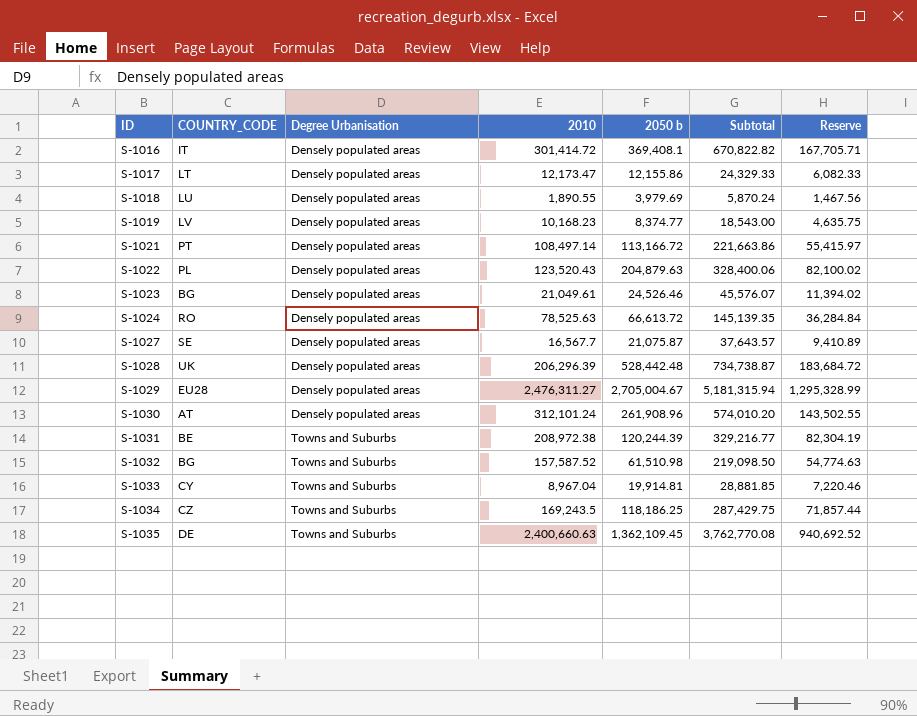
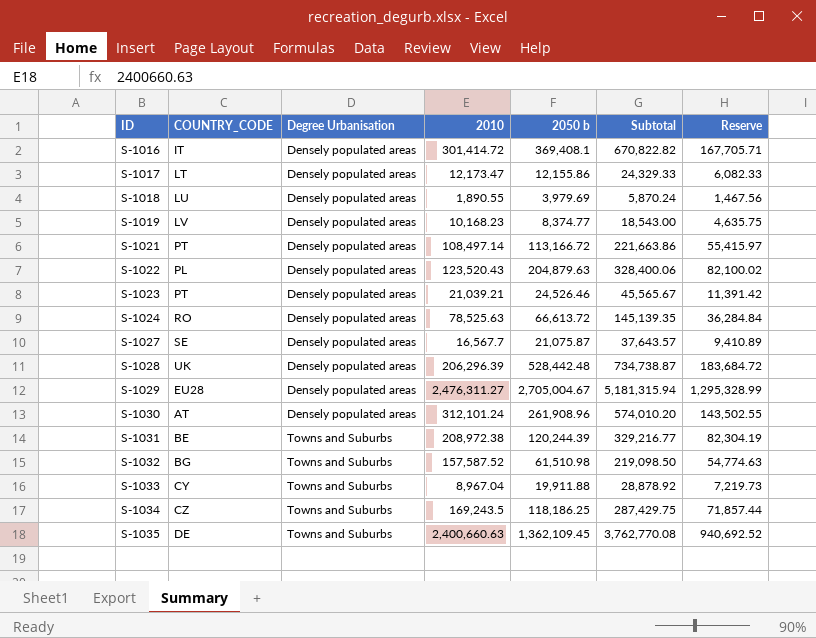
S-1023 | COUNTRY_CODE: BG -> PT
S-1023 | 2010: 21,049.61 -> 21,039.21
S-1023 | Subtotal: 45,576.07 -> 45,565.67
S-1023 | Reserve: 11,394.02 -> 11,391.42
S-1033 | 2050 b: 19,914.81 -> 19,911.88
S-1033 | Subtotal: 28,881.85 -> 28,878.92
S-1033 | Reserve: 7,220.46 -> 7,219.73

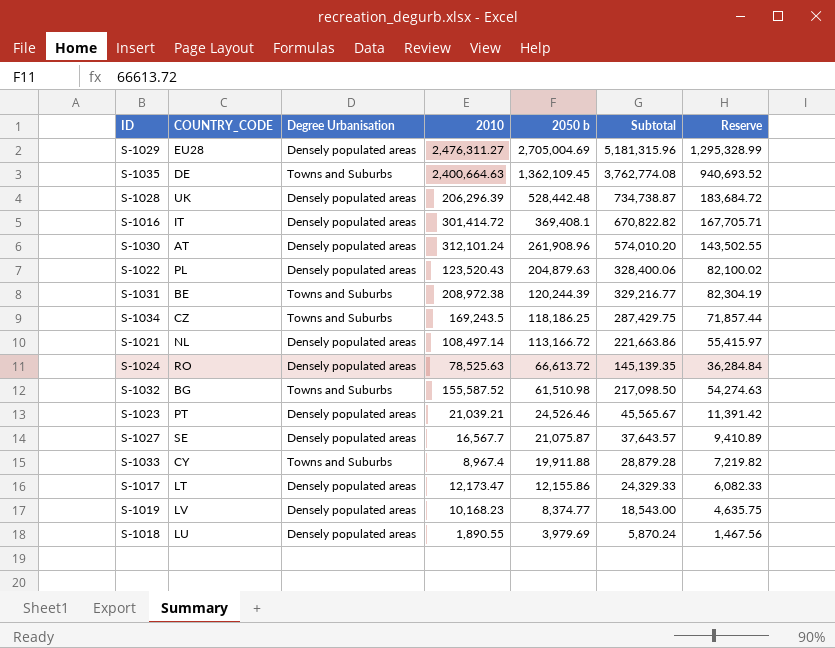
row order: ID ascending -> 2050 b descending
S-1029 | 2050 b: 2,705,004.67 -> 2,705,004.69
S-1029 | Subtotal: 5,181,315.94 -> 5,181,315.96
S-1035 | 2010: 2,400,660.63 -> 2,400,664.63
S-1035 | Subtotal: 3,762,770.08 -> 3,762,774.08
S-1035 | Reserve: 940,692.52 -> 940,693.52
S-1021 | COUNTRY_CODE: PT -> NL
S-1032 | 2010: 157,587.52 -> 155,587.52
S-1032 | Subtotal: 219,098.50 -> 217,098.50
S-1032 | Reserve: 54,774.63 -> 54,274.63
S-1033 | 2010: 8,967.04 -> 8,967.4
S-1033 | Subtotal: 28,878.92 -> 28,879.28
S-1033 | Reserve: 7,219.73 -> 7,219.82

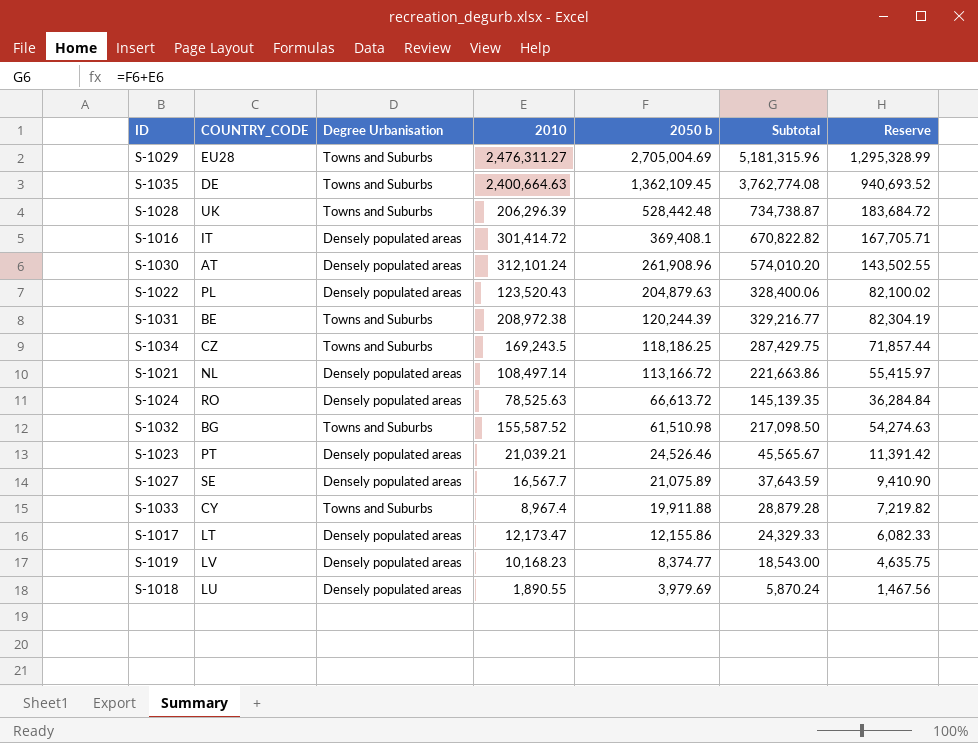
S-1029 | Degree Urbanisation: Densely populated areas -> Towns and Suburbs
S-1028 | Degree Urbanisation: Densely populated areas -> Towns and Suburbs
S-1027 | 2050 b: 21,075.87 -> 21,075.89
S-1027 | Subtotal: 37,643.57 -> 37,643.59
S-1027 | Reserve: 9,410.89 -> 9,410.90

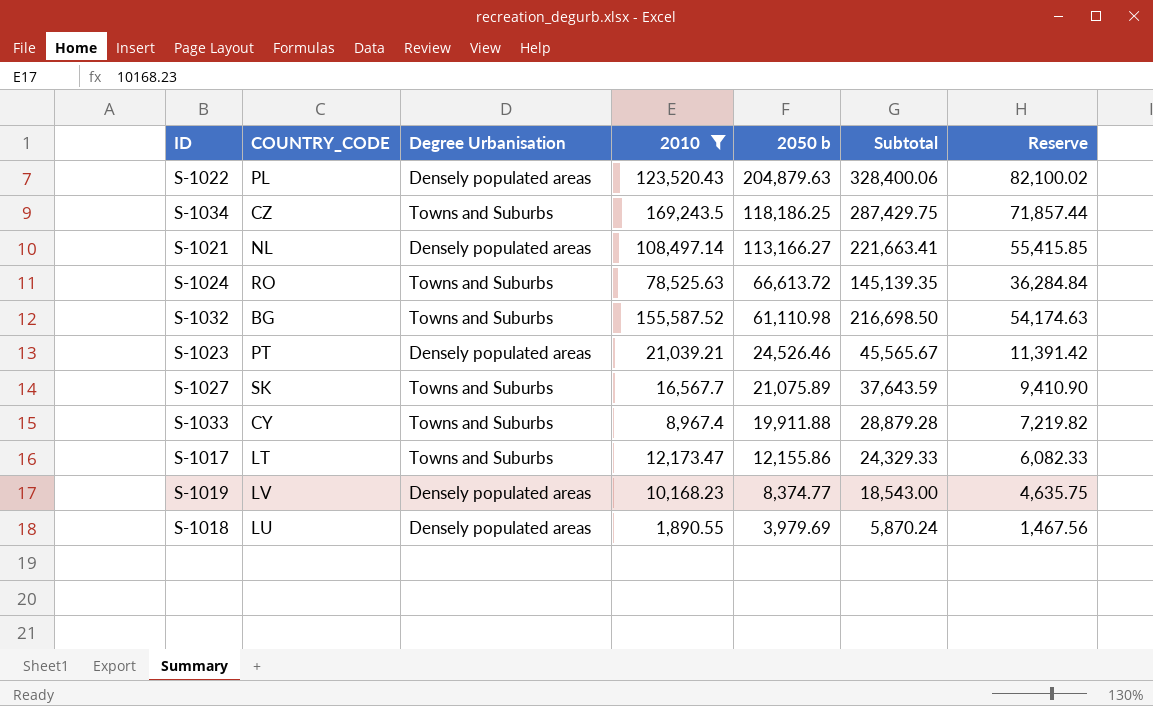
filter: none -> 2010 <= 169,243.5
S-1021 | 2050 b: 113,166.72 -> 113,166.27
S-1021 | Subtotal: 221,663.86 -> 221,663.41
S-1021 | Reserve: 55,415.97 -> 55,415.85
S-1024 | Degree Urbanisation: Densely populated areas -> Towns and Suburbs
S-1032 | 2050 b: 61,510.98 -> 61,110.98
S-1032 | Subtotal: 217,098.50 -> 216,698.50
S-1032 | Reserve: 54,274.63 -> 54,174.63
S-1027 | COUNTRY_CODE: SE -> SK
S-1027 | Degree Urbanisation: Densely populated areas -> Towns and Suburbs
S-1017 | Degree Urbanisation: Densely populated areas -> Towns and Suburbs

